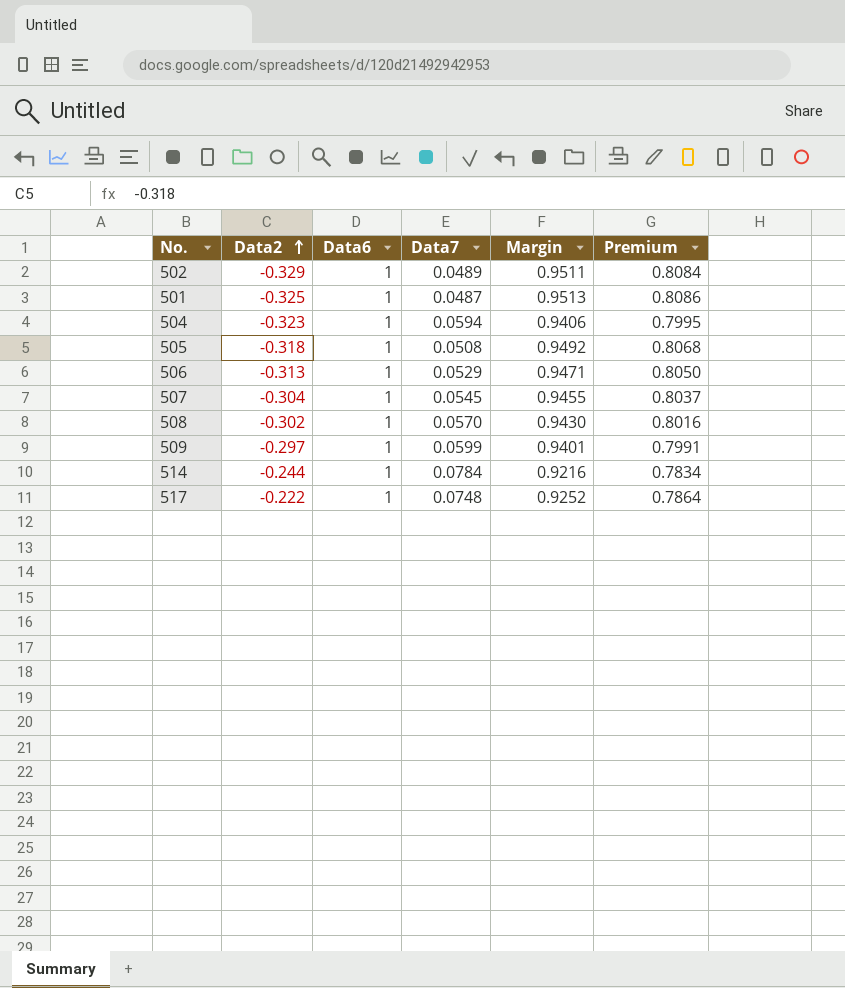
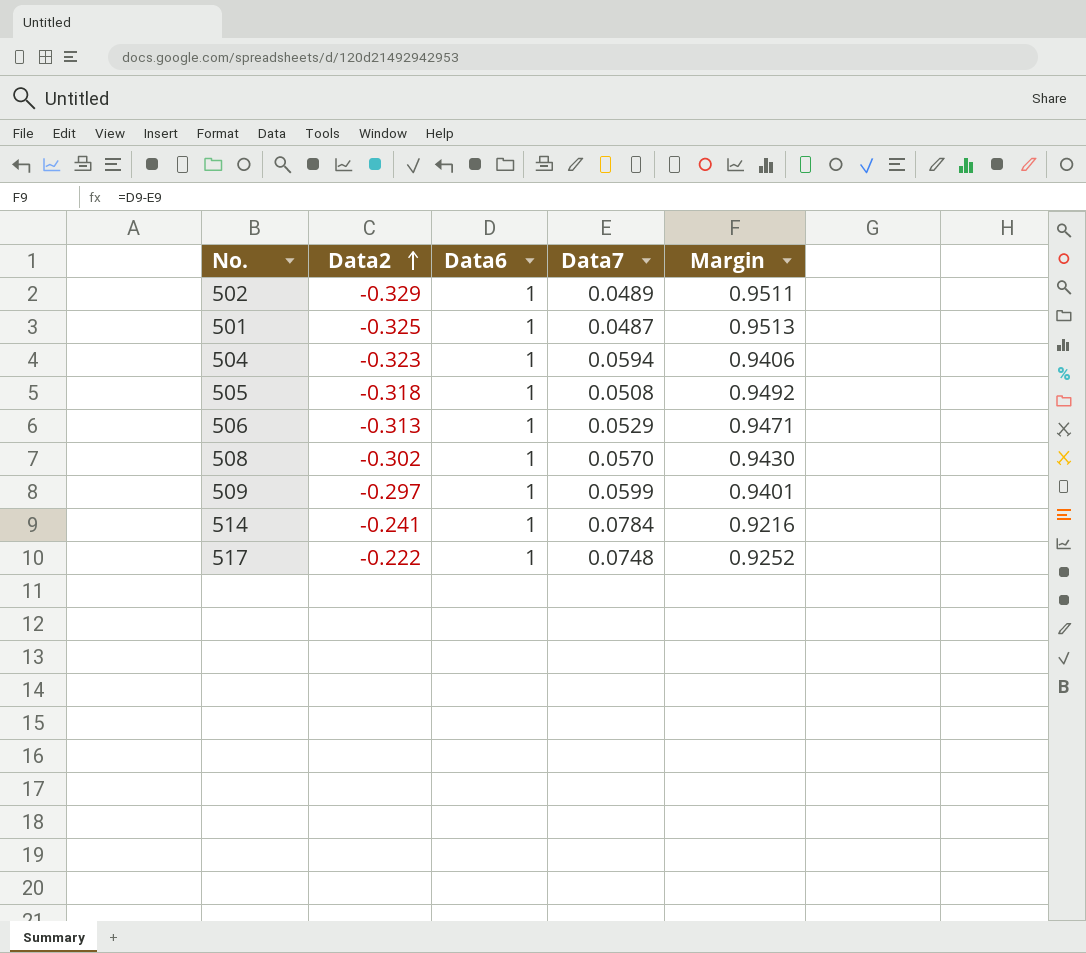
column Premium | formula: [Margin] * 0.85 -> none
row 507: -0.304 | 1 | 0.0545 | 0.9455 | 0.8037 -> none
514 | Data2: -0.244 -> -0.241

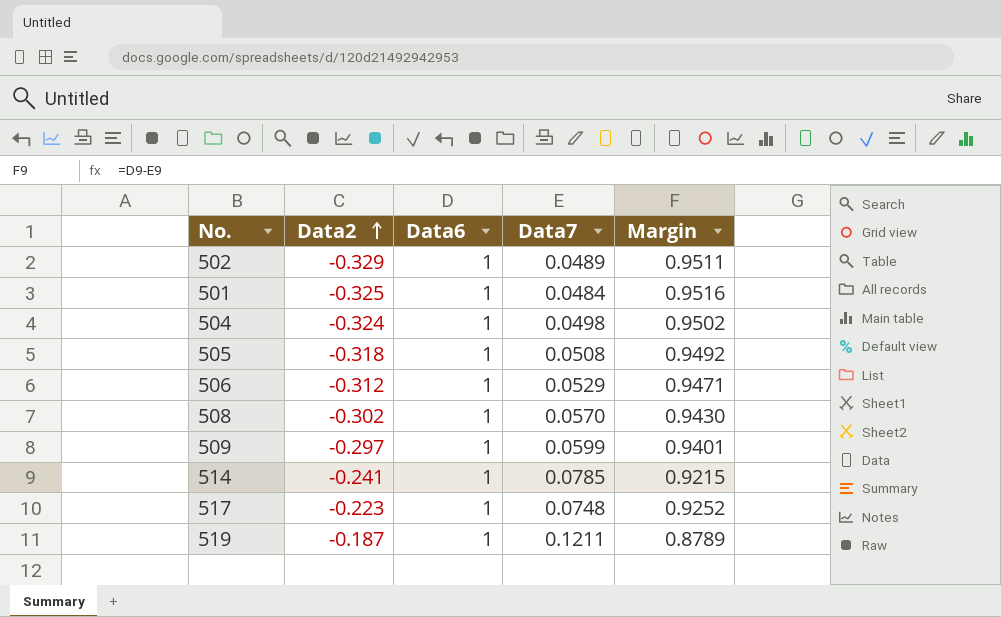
501 | Data7: 0.0487 -> 0.0484
501 | Margin: 0.9513 -> 0.9516
504 | Data2: -0.323 -> -0.324
504 | Data7: 0.0594 -> 0.0498
504 | Margin: 0.9406 -> 0.9502
506 | Data2: -0.313 -> -0.312
514 | Data7: 0.0784 -> 0.0785
514 | Margin: 0.9216 -> 0.9215
517 | Data2: -0.222 -> -0.223
row 519: none -> -0.187 | 1 | 0.1211 | 0.8789

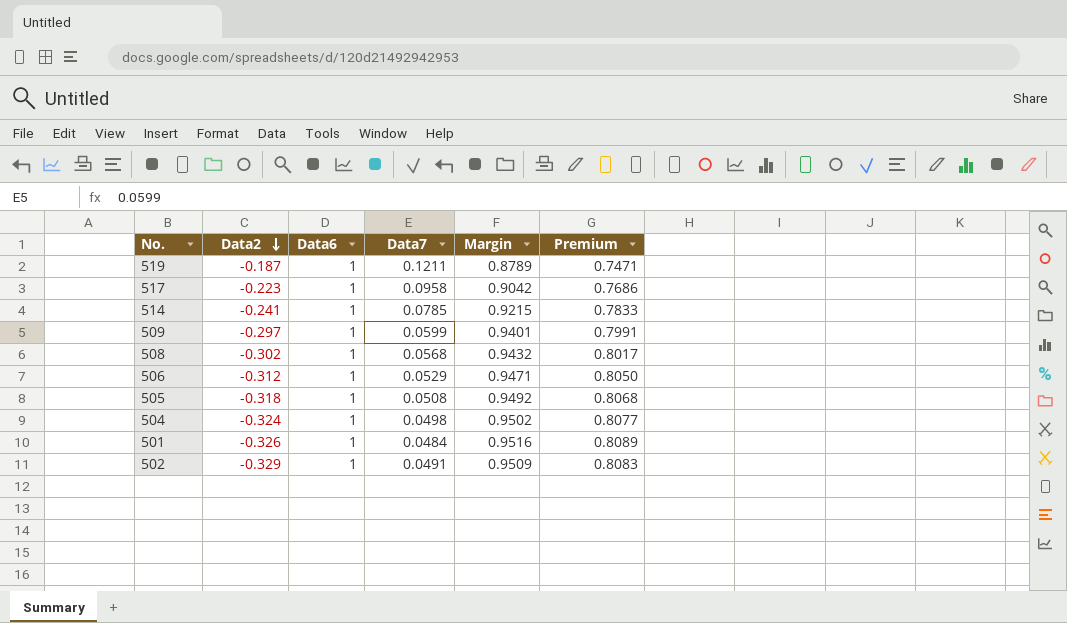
row order: Data2 ascending -> Data2 descending
column Premium | formula: none -> [Margin] * 0.85
517 | Data7: 0.0748 -> 0.0958
517 | Margin: 0.9252 -> 0.9042
508 | Data7: 0.0570 -> 0.0568
508 | Margin: 0.9430 -> 0.9432
501 | Data2: -0.325 -> -0.326
502 | Data7: 0.0489 -> 0.0491
502 | Margin: 0.9511 -> 0.9509

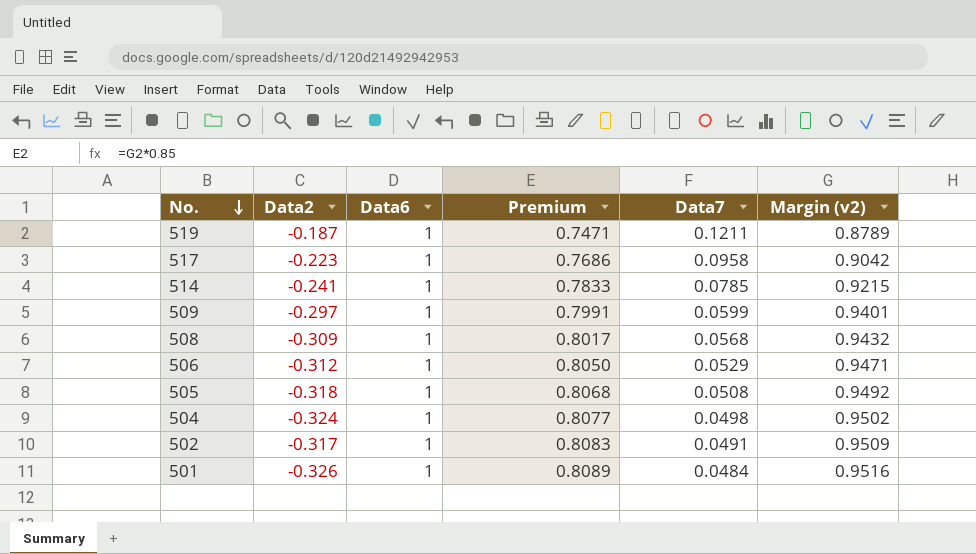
row order: Data2 descending -> No. descending
column Premium | position: 6 -> 4
column name: Margin -> Margin (v2)
508 | Data2: -0.302 -> -0.309
502 | Data2: -0.329 -> -0.317

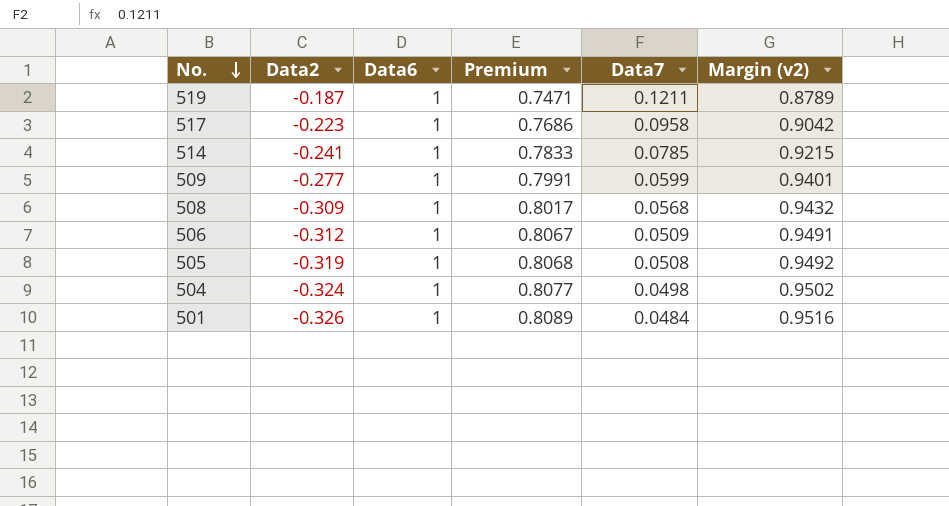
row 502: -0.317 | 1 | 0.8083 | 0.0491 | 0.9509 -> none
509 | Data2: -0.297 -> -0.277
506 | Premium: 0.8050 -> 0.8067
506 | Data7: 0.0529 -> 0.0509
506 | Margin (v2): 0.9471 -> 0.9491
505 | Data2: -0.318 -> -0.319

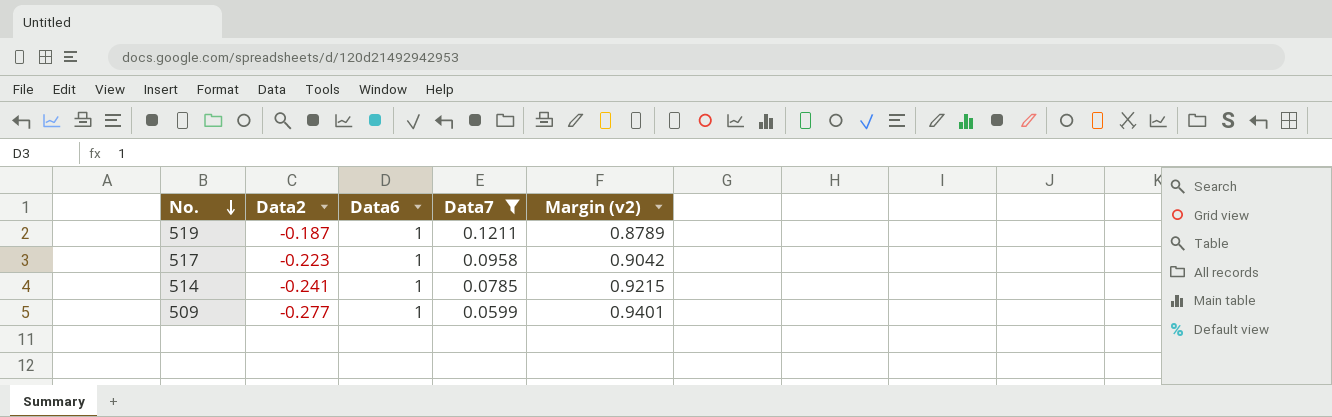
filter: none -> Data7 >= 0.0599
column Premium | formula: [Margin (v2)] * 0.85 -> none

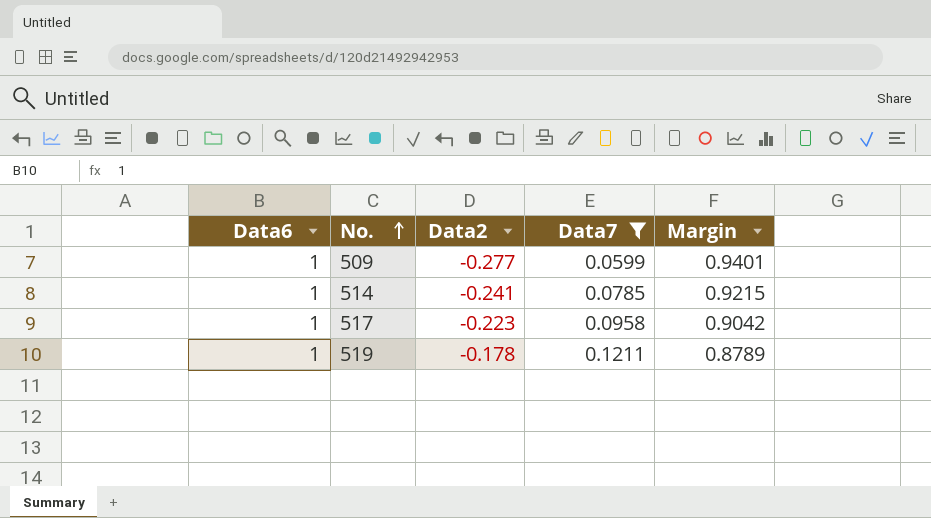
row order: No. descending -> No. ascending
column Data6 | position: 3 -> 1
column name: Margin (v2) -> Margin
519 | Data2: -0.187 -> -0.178

